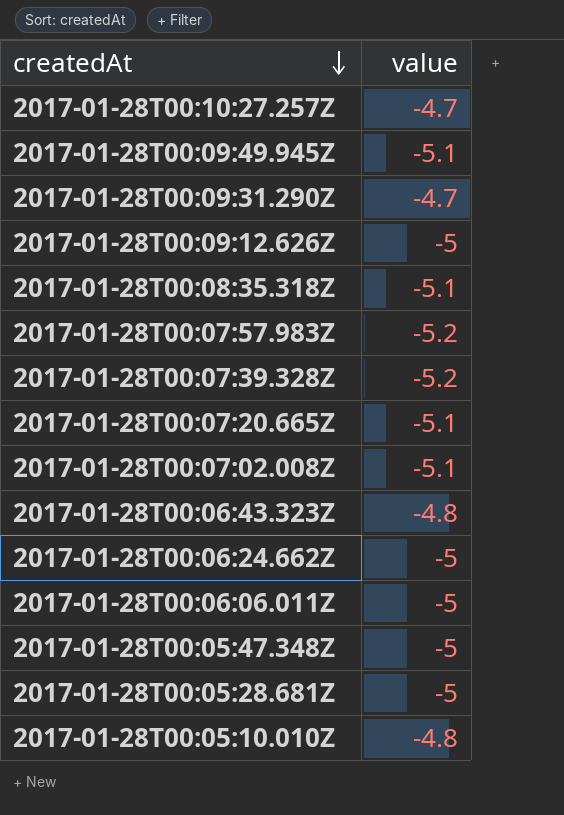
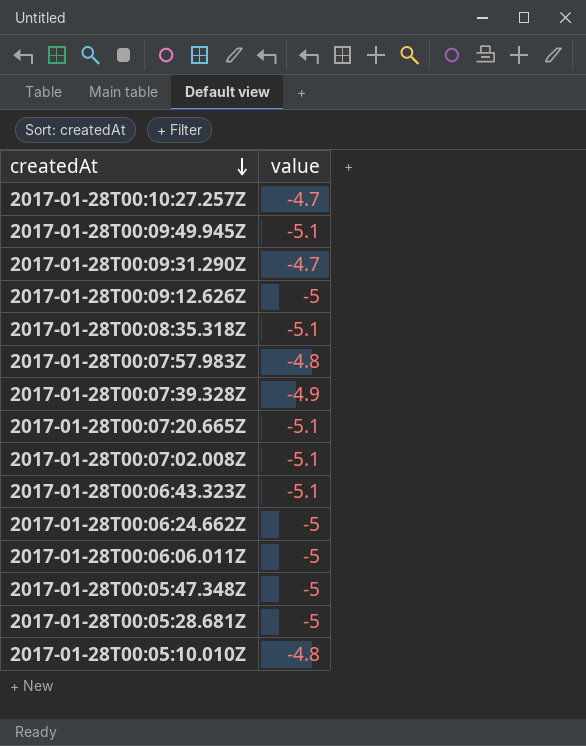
2017-01-28T00:07:57.983Z | value: -5.2 -> -4.8
2017-01-28T00:07:39.328Z | value: -5.2 -> -4.9
2017-01-28T00:06:43.323Z | value: -4.8 -> -5.1

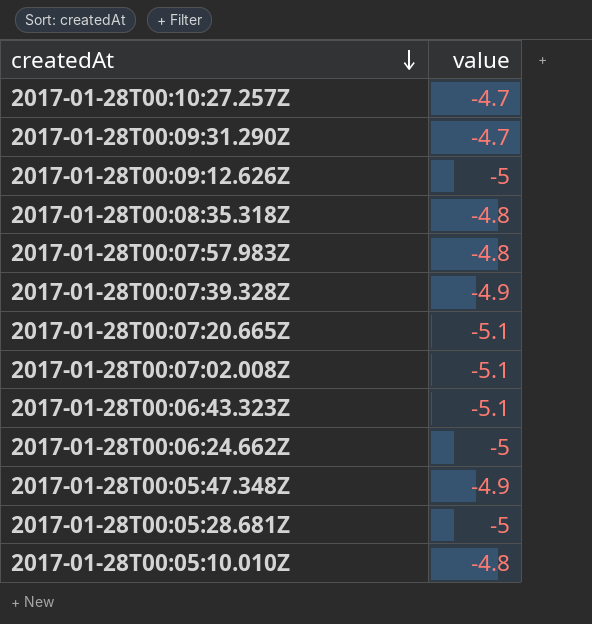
row 2017-01-28T00:09:49.945Z: -5.1 -> none
row 2017-01-28T00:06:06.011Z: -5 -> none
2017-01-28T00:08:35.318Z | value: -5.1 -> -4.8
2017-01-28T00:05:47.348Z | value: -5 -> -4.9

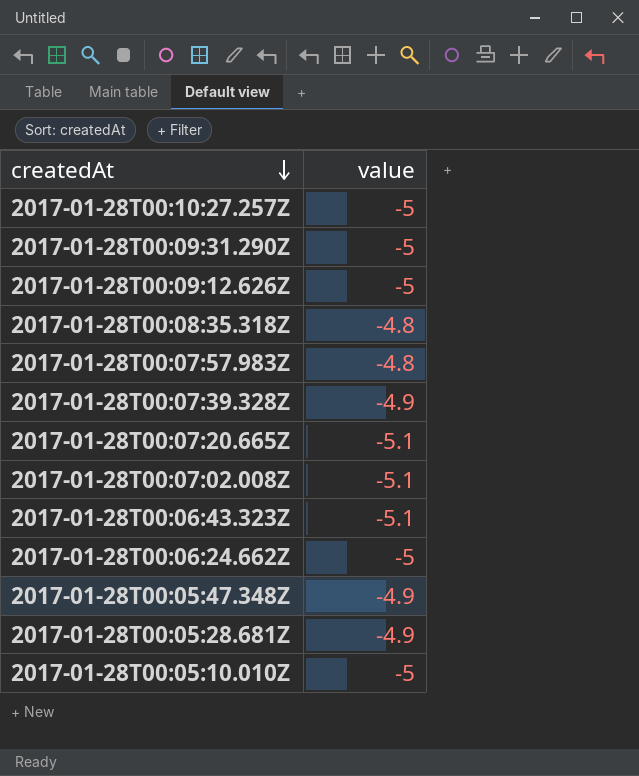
2017-01-28T00:10:27.257Z | value: -4.7 -> -5
2017-01-28T00:09:31.290Z | value: -4.7 -> -5
2017-01-28T00:05:28.681Z | value: -5 -> -4.9
2017-01-28T00:05:10.010Z | value: -4.8 -> -5

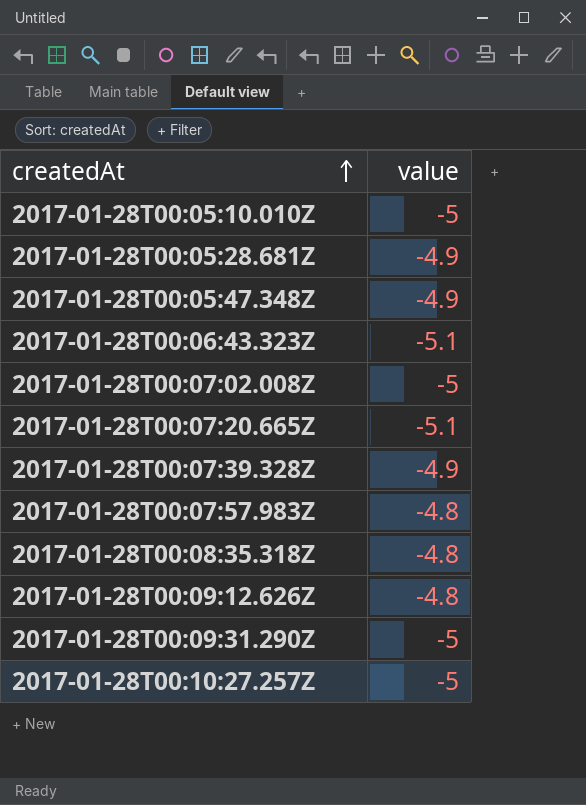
row order: createdAt descending -> createdAt ascending
row 2017-01-28T00:06:24.662Z: -5 -> none
2017-01-28T00:07:02.008Z | value: -5.1 -> -5
2017-01-28T00:09:12.626Z | value: -5 -> -4.8

